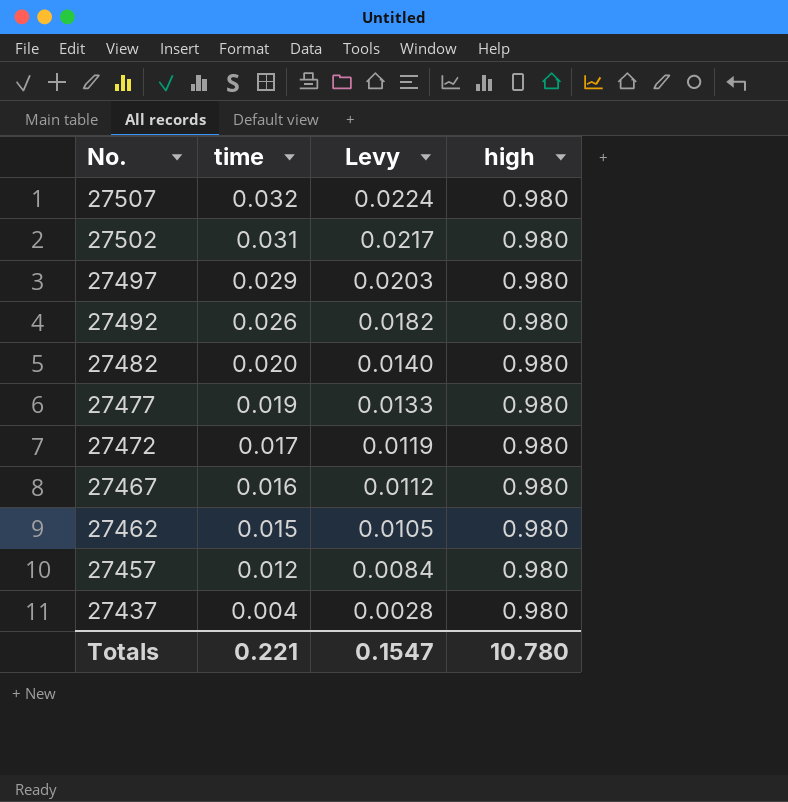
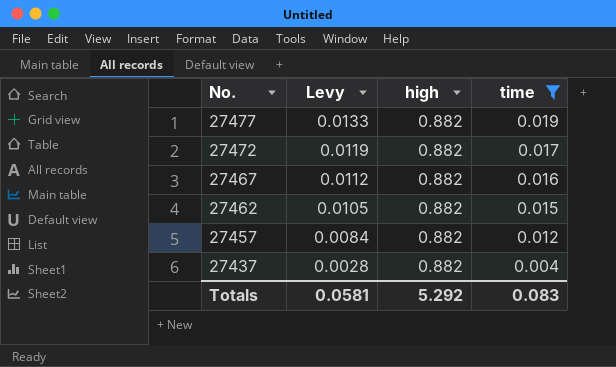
filter: none -> time <= 0.019
column time | position: 2 -> 4
27477 | high: 0.980 -> 0.882
27472 | high: 0.980 -> 0.882
27467 | high: 0.980 -> 0.882
27462 | high: 0.980 -> 0.882
27457 | high: 0.980 -> 0.882
27437 | high: 0.980 -> 0.882
Totals | Levy: 0.1547 -> 0.0581
Totals | high: 10.780 -> 5.292
Totals | time: 0.221 -> 0.083

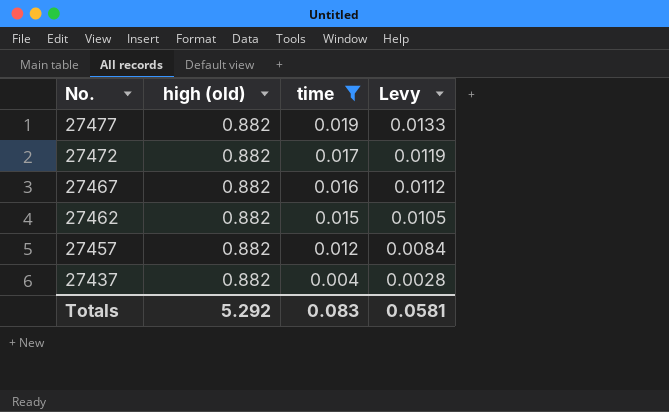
column name: high -> high (old)
column Levy | position: 2 -> 4

